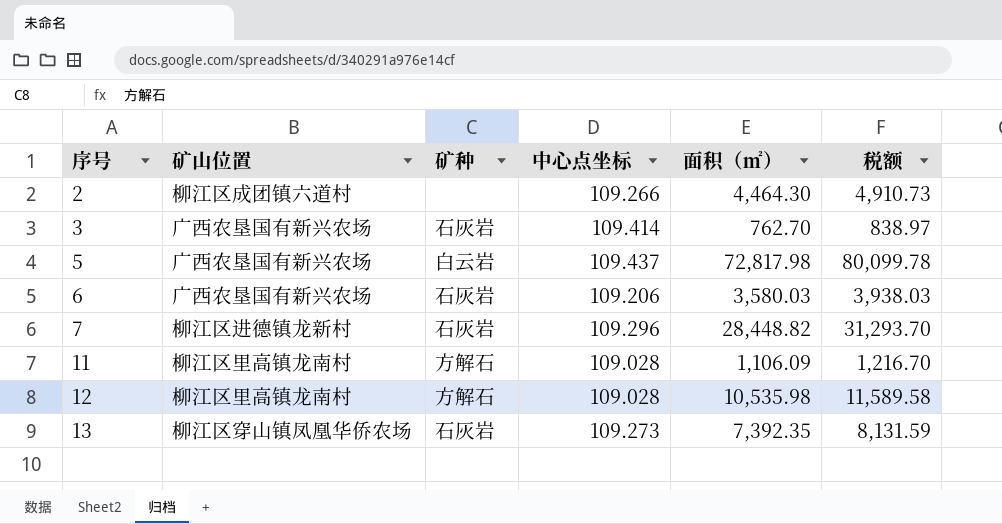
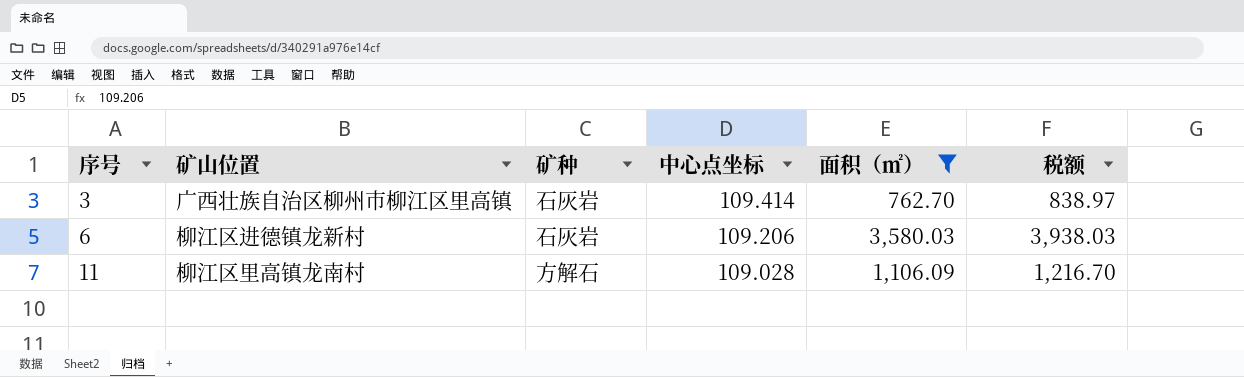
filter: none -> 面积（㎡） <= 3,580.03
3 | 矿山位置: 广西农垦国有新兴农场 -> 广西壮族自治区柳州市柳江区里高镇
6 | 矿山位置: 广西农垦国有新兴农场 -> 柳江区进德镇龙新村

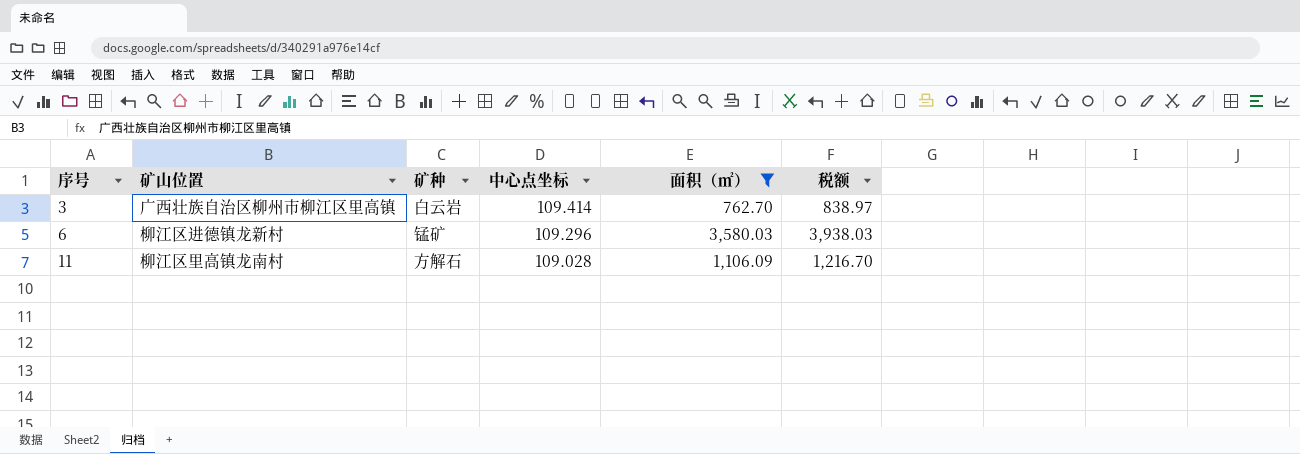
3 | 矿种: 石灰岩 -> 白云岩
6 | 矿种: 石灰岩 -> 锰矿
6 | 中心点坐标: 109.206 -> 109.296

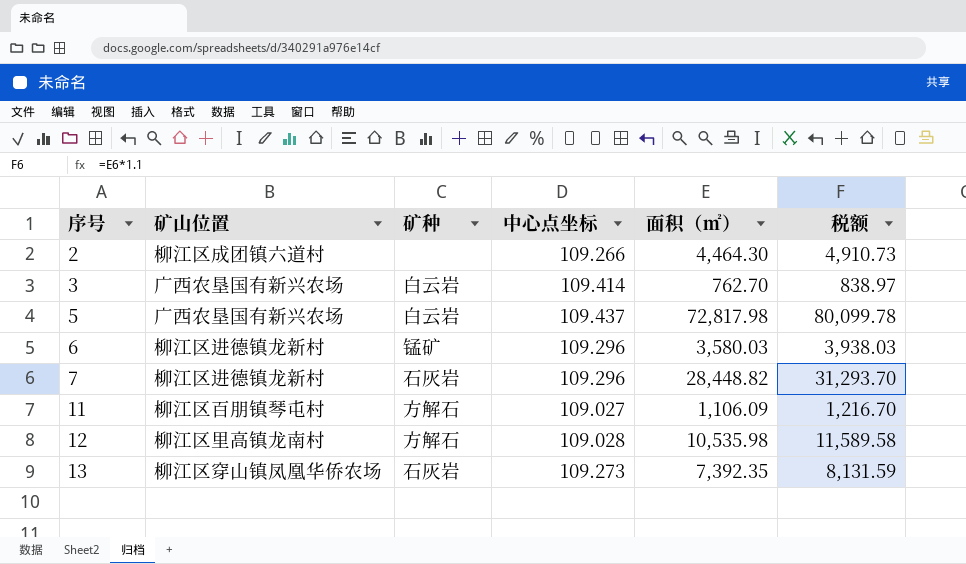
filter: 面积（㎡） <= 3,580.03 -> none
3 | 矿山位置: 广西壮族自治区柳州市柳江区里高镇 -> 广西农垦国有新兴农场
11 | 矿山位置: 柳江区里高镇龙南村 -> 柳江区百朋镇琴屯村
11 | 中心点坐标: 109.028 -> 109.027

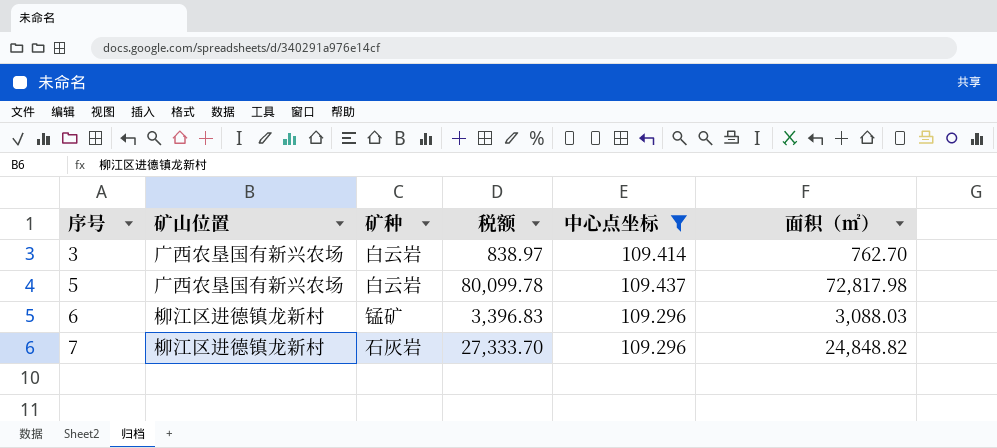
filter: none -> 中心点坐标 >= 109.296
column 税额 | position: 6 -> 4
6 | 税额: 3,938.03 -> 3,396.83
6 | 面积（㎡）: 3,580.03 -> 3,088.03
7 | 税额: 31,293.70 -> 27,333.70
7 | 面积（㎡）: 28,448.82 -> 24,848.82

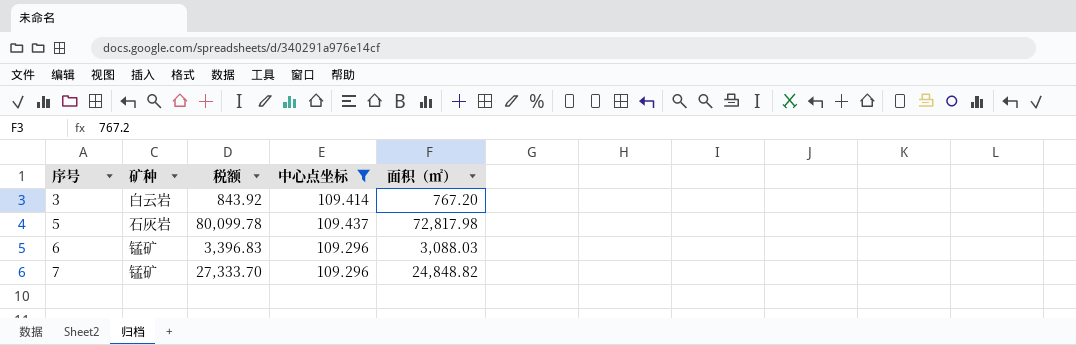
column 矿山位置 | position: 2 -> none
3 | 税额: 838.97 -> 843.92
3 | 面积（㎡）: 762.70 -> 767.20
5 | 矿种: 白云岩 -> 石灰岩
7 | 矿种: 石灰岩 -> 锰矿

